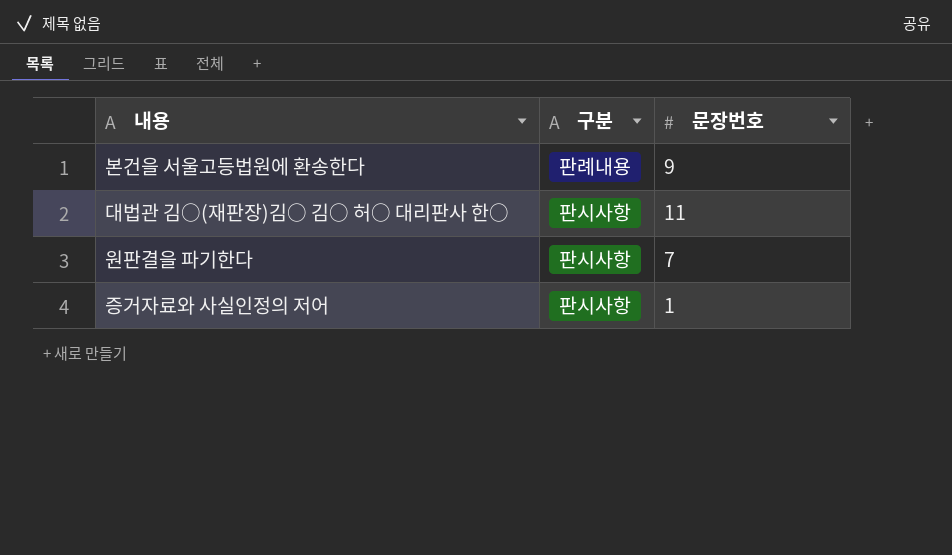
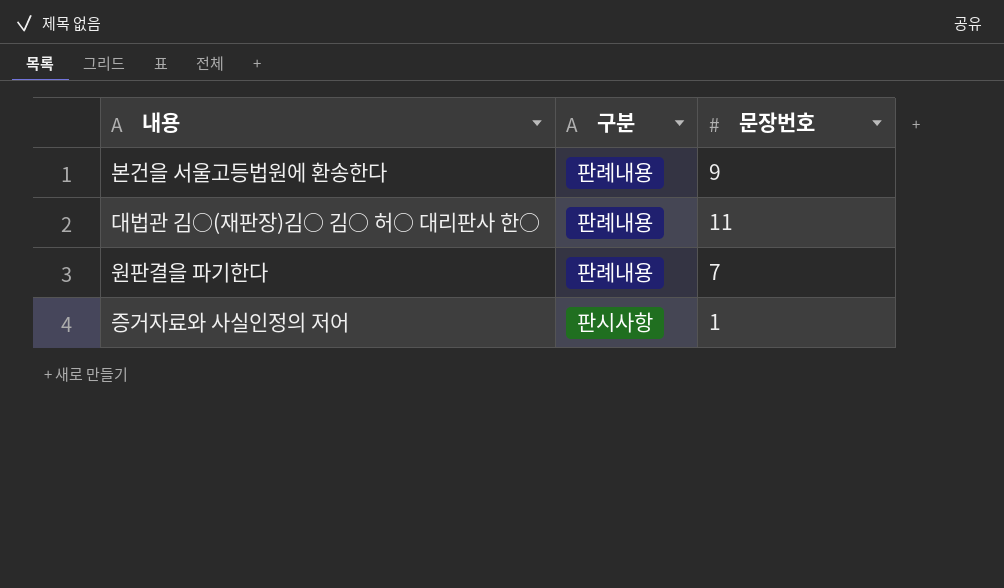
대법관 김○(재판장)김○ 김○ 허○ 대리판사 한○ | 구분: 판시사항 -> 판례내용
원판결을 파기한다 | 구분: 판시사항 -> 판례내용

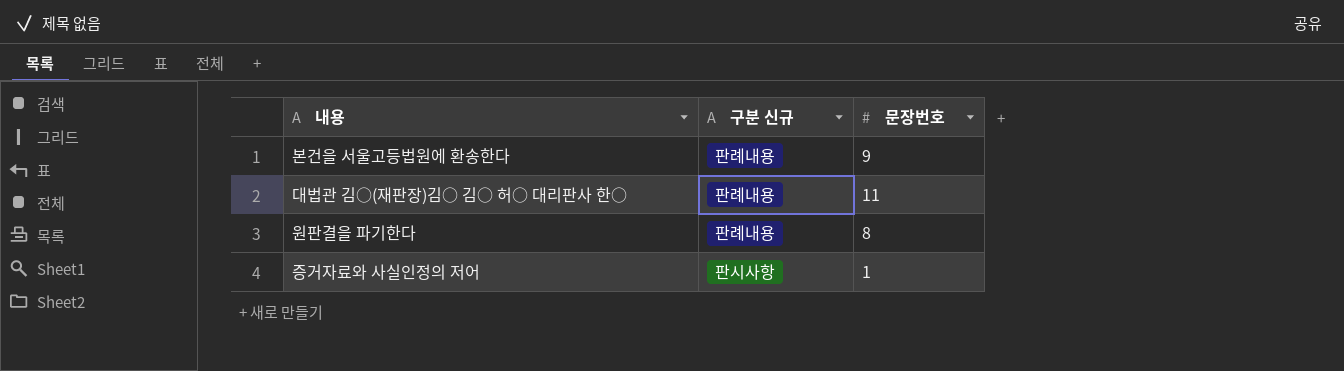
column name: 구분 -> 구분 신규
원판결을 파기한다 | 문장번호: 7 -> 8

